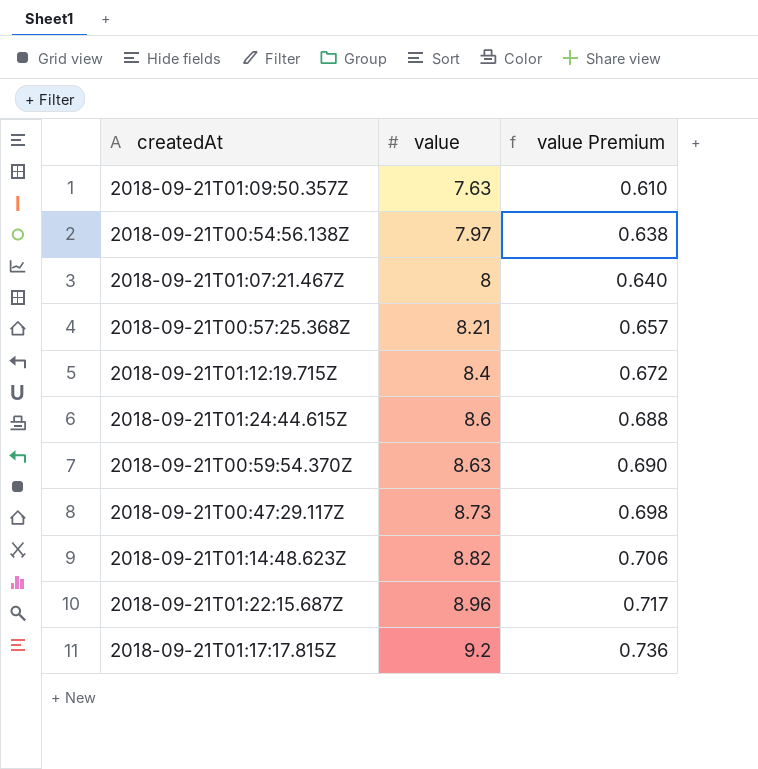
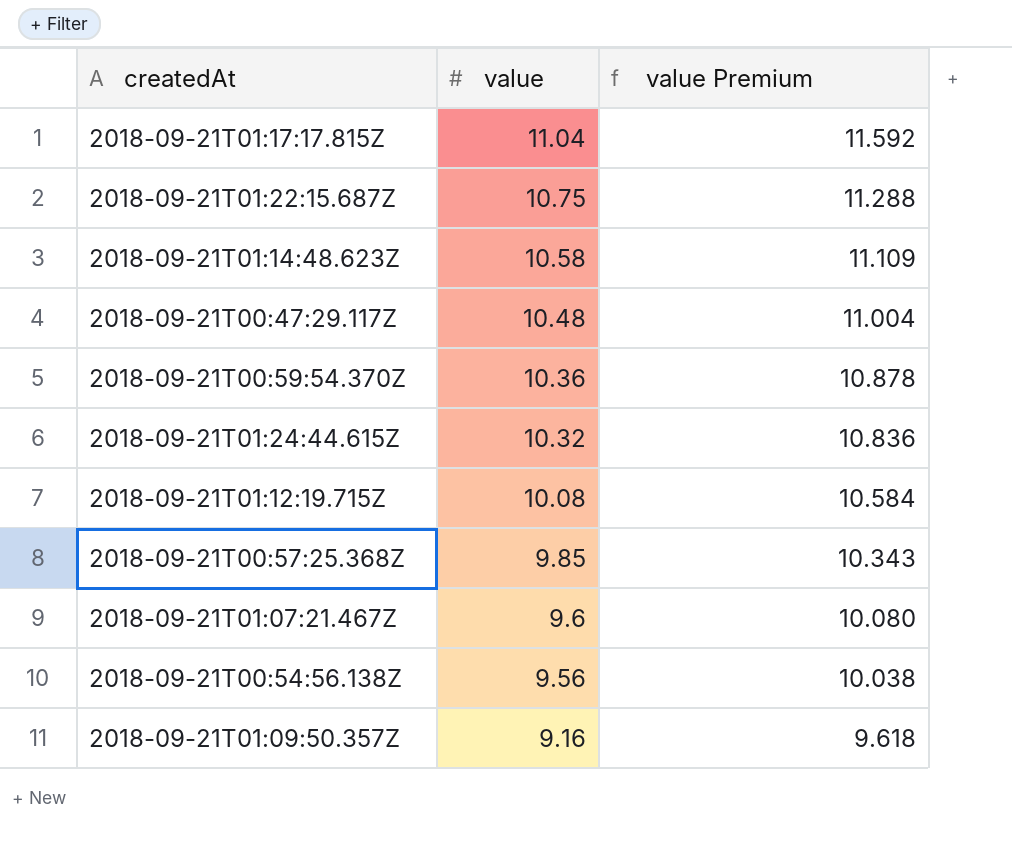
row order: value ascending -> value descending
column value Premium | formula: [value] * 0.08 -> [value] * 1.05
2018-09-21T01:17:17.815Z | value: 9.2 -> 11.04
2018-09-21T01:22:15.687Z | value: 8.96 -> 10.75
2018-09-21T01:14:48.623Z | value: 8.82 -> 10.58
2018-09-21T00:47:29.117Z | value: 8.73 -> 10.48
2018-09-21T00:59:54.370Z | value: 8.63 -> 10.36
2018-09-21T01:24:44.615Z | value: 8.6 -> 10.32
2018-09-21T01:12:19.715Z | value: 8.4 -> 10.08
2018-09-21T00:57:25.368Z | value: 8.21 -> 9.85
2018-09-21T01:07:21.467Z | value: 8 -> 9.6
2018-09-21T00:54:56.138Z | value: 7.97 -> 9.56
2018-09-21T01:09:50.357Z | value: 7.63 -> 9.16

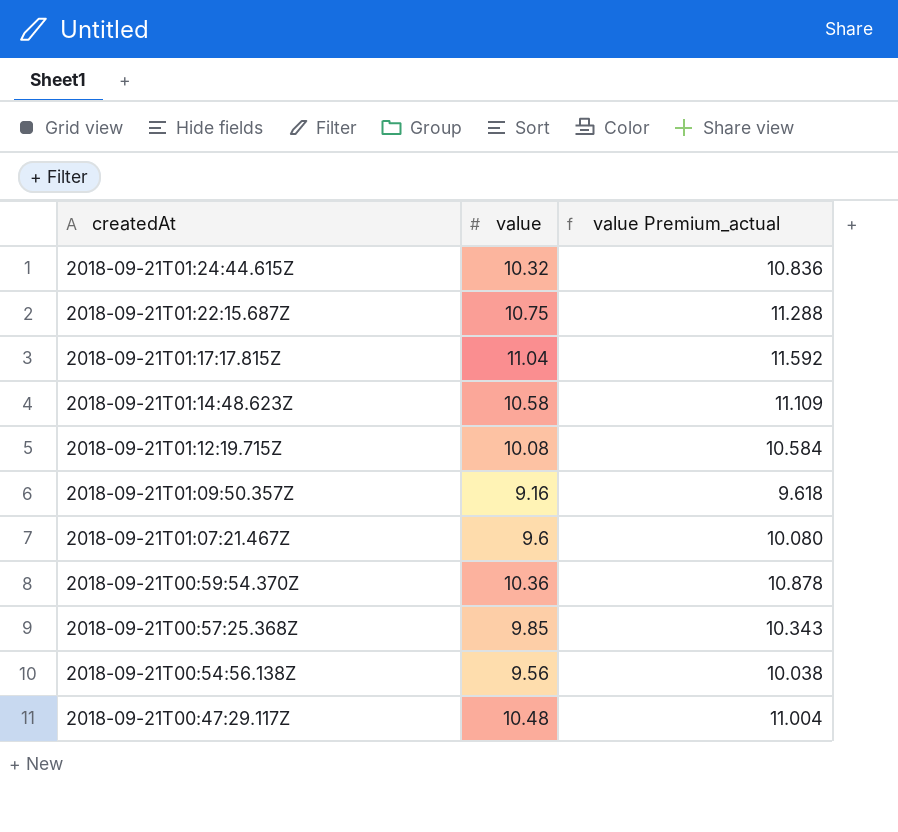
row order: value descending -> createdAt descending
column name: value Premium -> value Premium_actual

